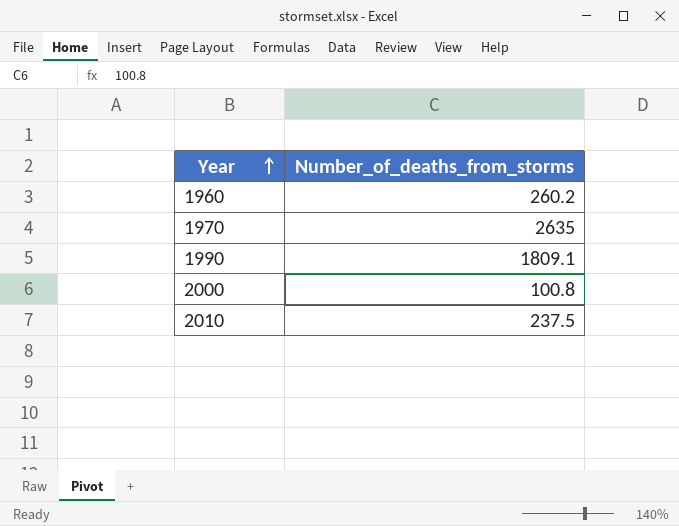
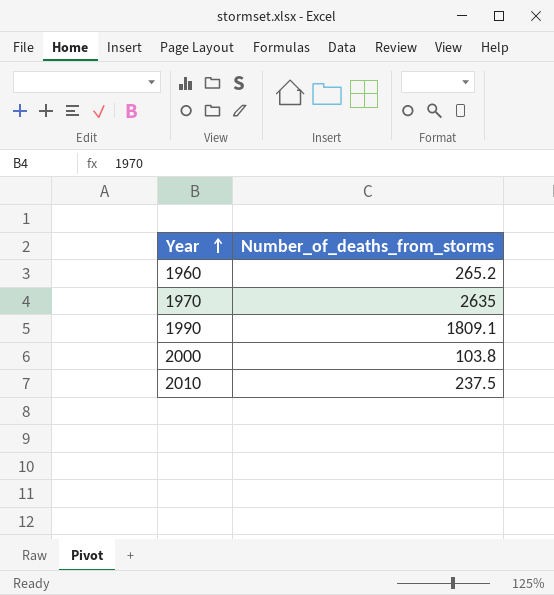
1960 | Number_of_deaths_from_storms: 260.2 -> 265.2
2000 | Number_of_deaths_from_storms: 100.8 -> 103.8

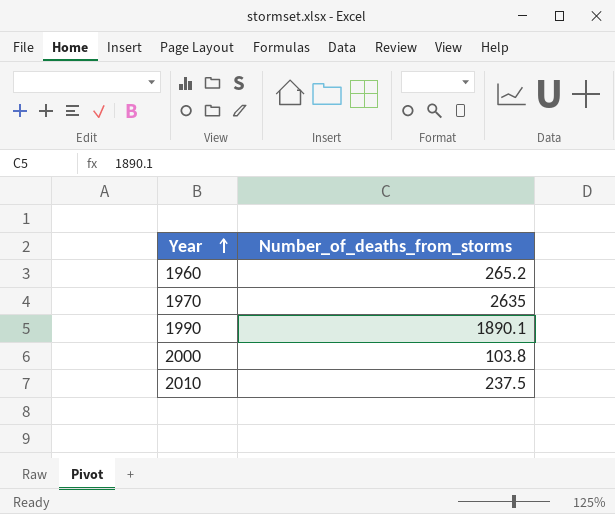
1990 | Number_of_deaths_from_storms: 1809.1 -> 1890.1

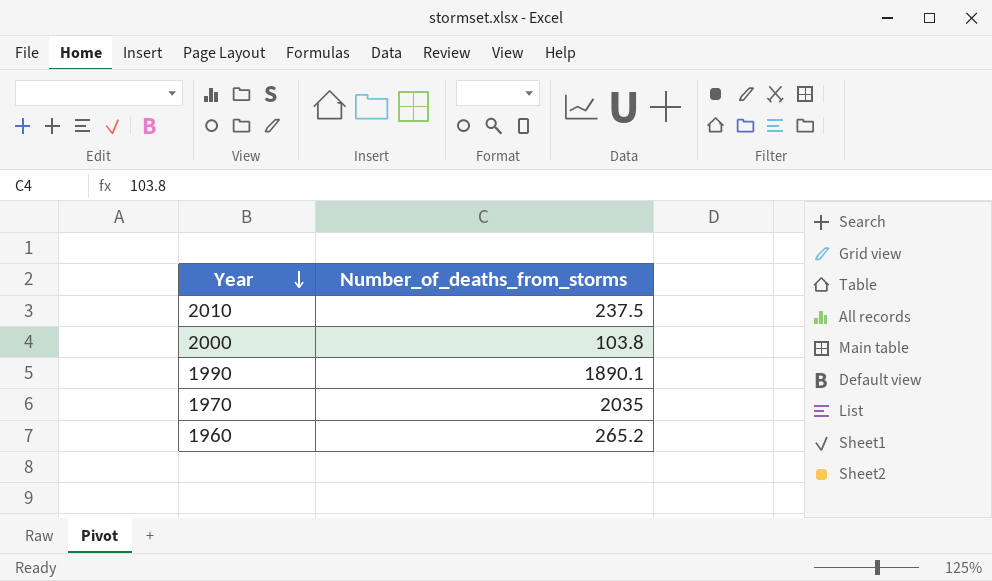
row order: Year ascending -> Year descending
1970 | Number_of_deaths_from_storms: 2635 -> 2035

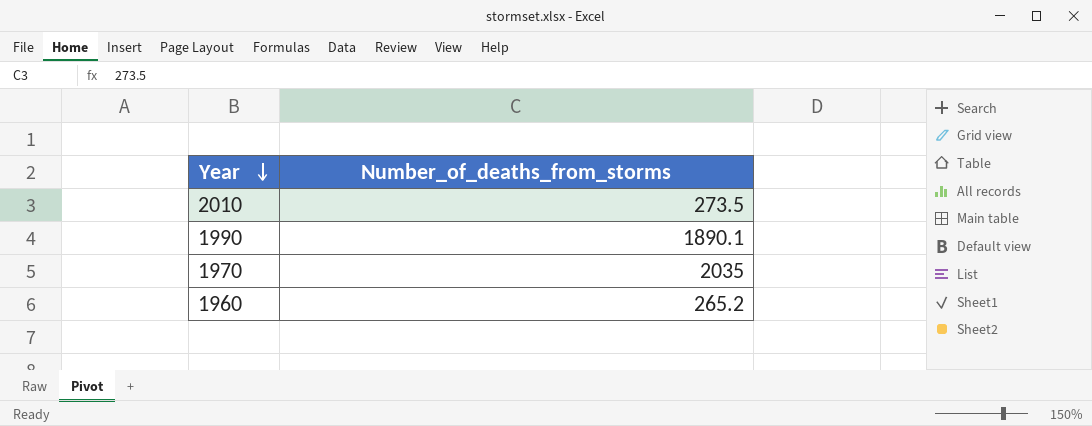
row 2000: 103.8 -> none
2010 | Number_of_deaths_from_storms: 237.5 -> 273.5

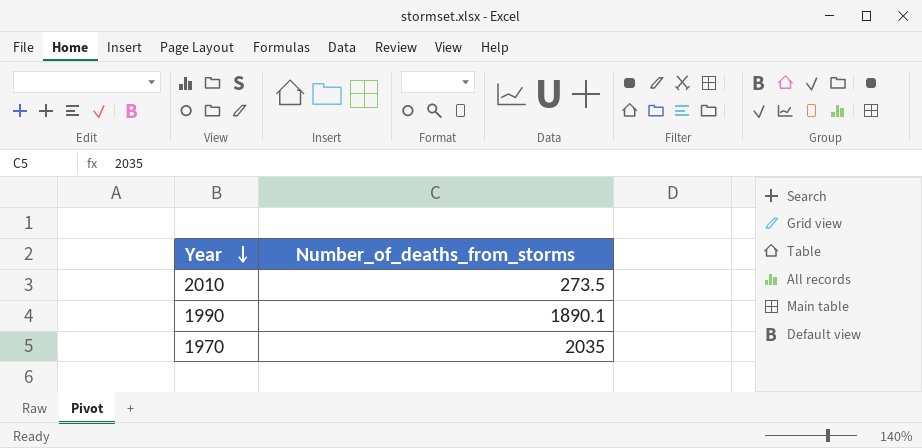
row 1960: 265.2 -> none

